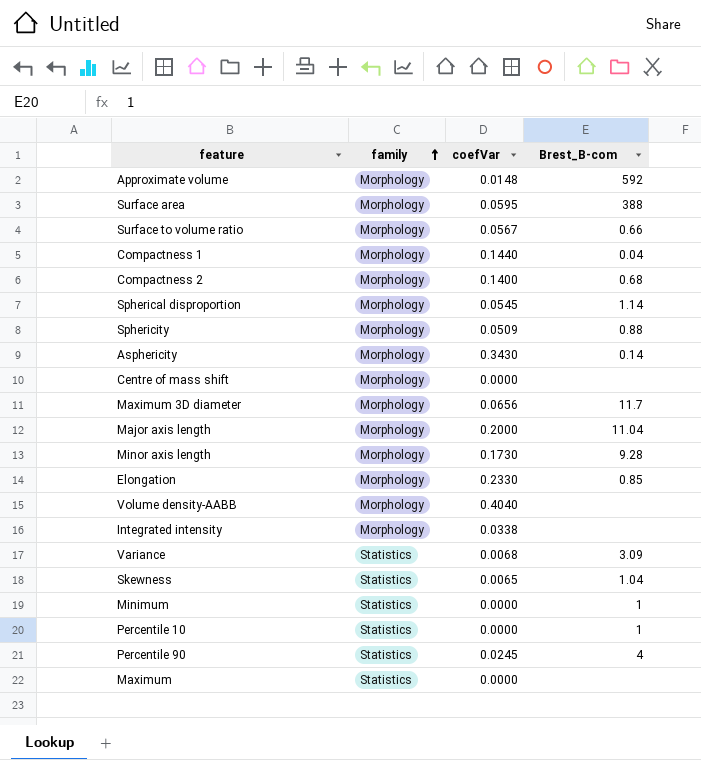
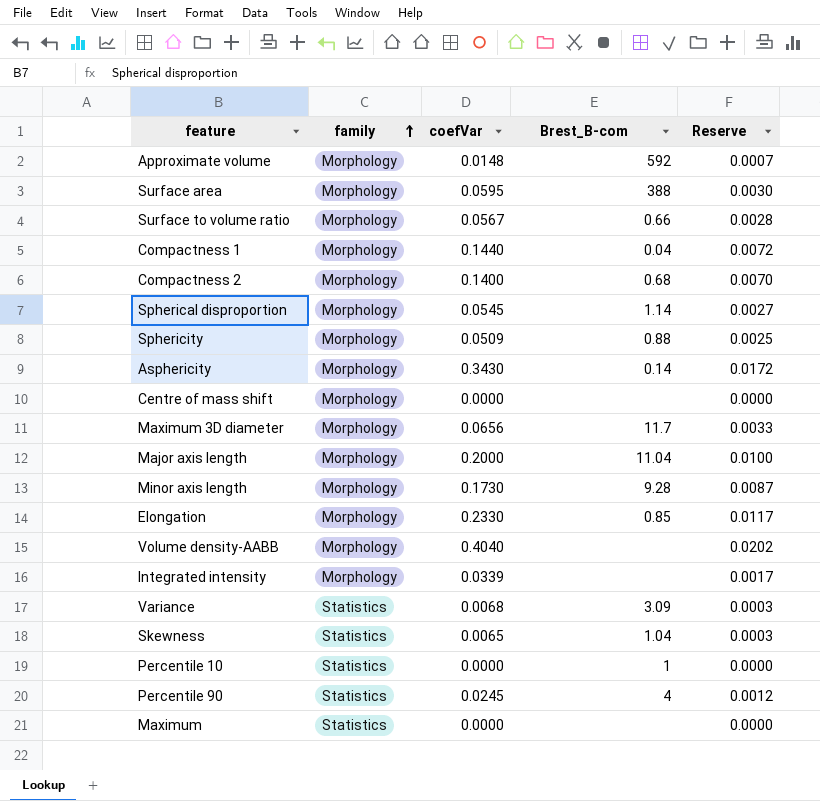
column Reserve | formula: none -> [coefVar] * 0.05
row Minimum: Statistics | 0.0000 | 1 -> none
Integrated intensity | coefVar: 0.0338 -> 0.0339

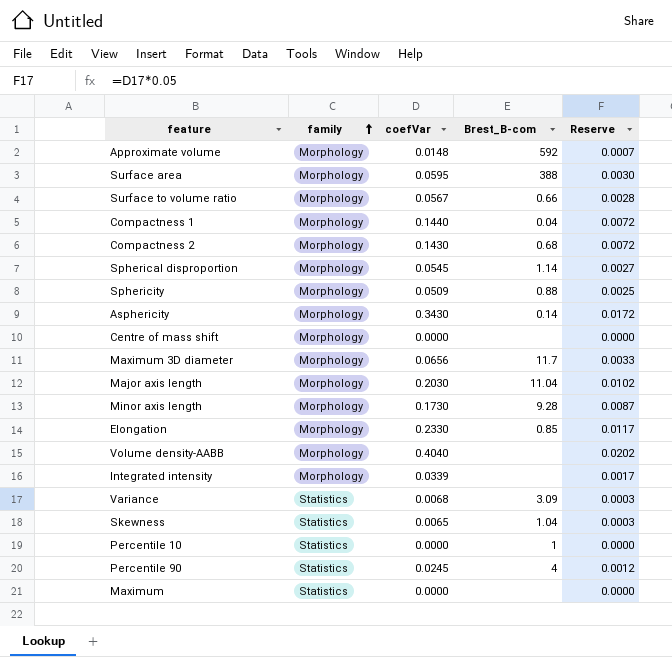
Compactness 2 | coefVar: 0.1400 -> 0.1430
Compactness 2 | Reserve: 0.0070 -> 0.0072
Major axis length | coefVar: 0.2000 -> 0.2030
Major axis length | Reserve: 0.0100 -> 0.0102

